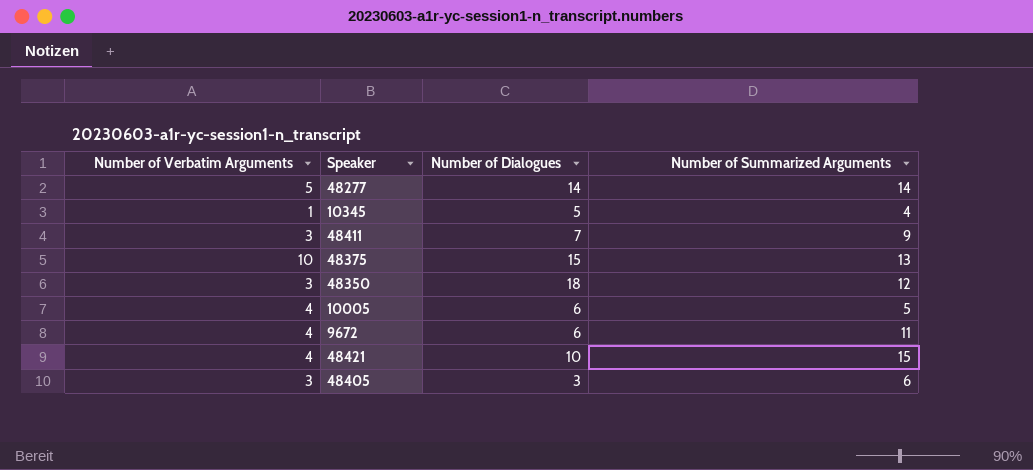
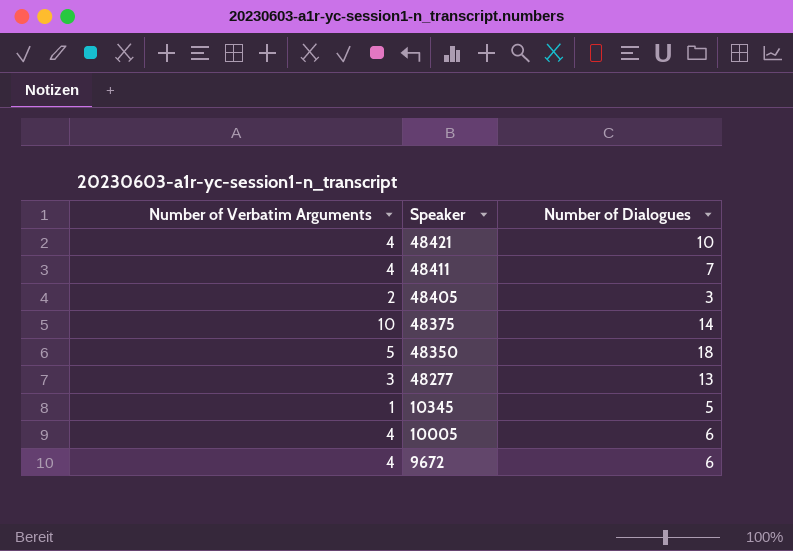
row order: none -> Speaker descending
column Number of Summarized Arguments | position: 4 -> none
48411 | Number of Verbatim Arguments: 3 -> 4
48405 | Number of Verbatim Arguments: 3 -> 2
48375 | Number of Dialogues: 15 -> 14
48350 | Number of Verbatim Arguments: 3 -> 5
48277 | Number of Verbatim Arguments: 5 -> 3
48277 | Number of Dialogues: 14 -> 13

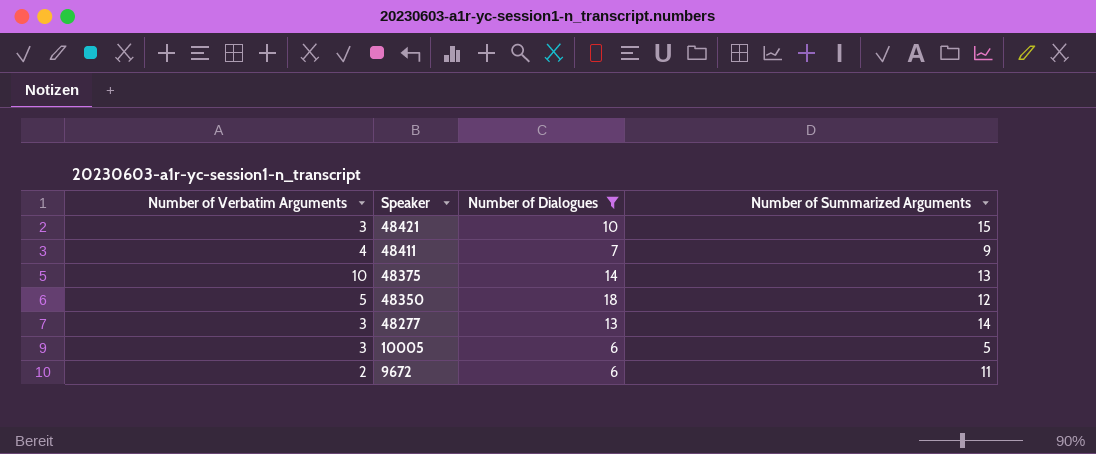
filter: none -> Number of Dialogues >= 6
column Number of Summarized Arguments | position: none -> 4
48421 | Number of Verbatim Arguments: 4 -> 3
10005 | Number of Verbatim Arguments: 4 -> 3
9672 | Number of Verbatim Arguments: 4 -> 2

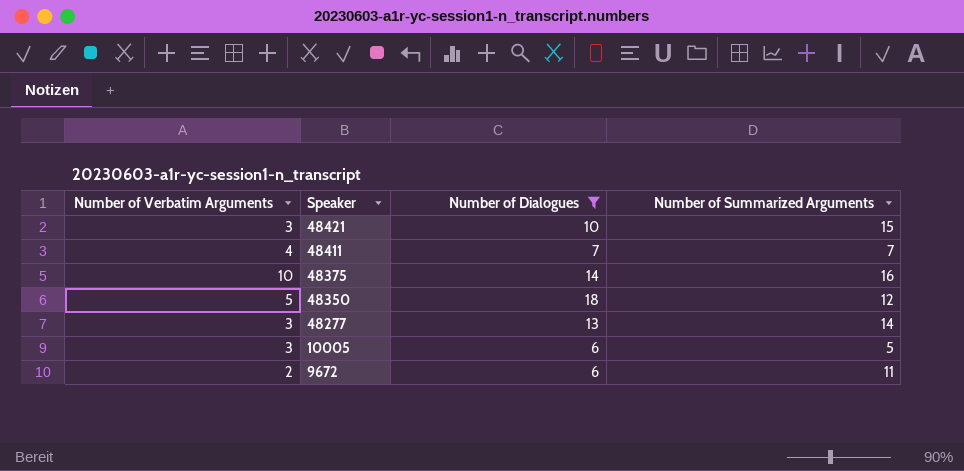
48411 | Number of Summarized Arguments: 9 -> 7
48375 | Number of Summarized Arguments: 13 -> 16

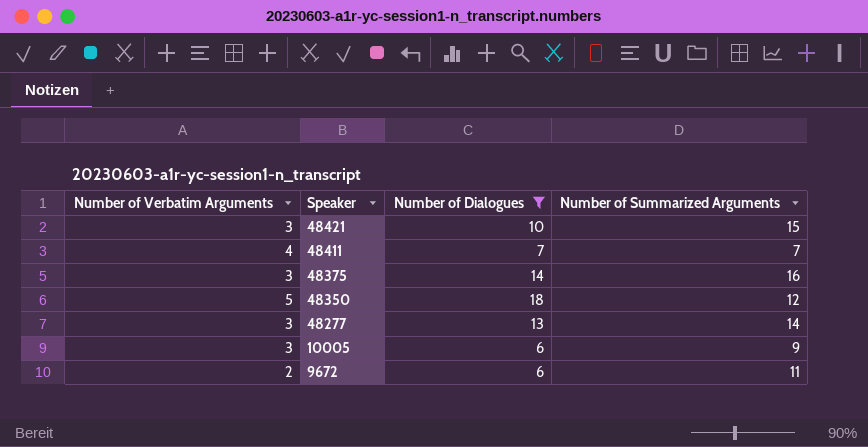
48375 | Number of Verbatim Arguments: 10 -> 3
10005 | Number of Summarized Arguments: 5 -> 9

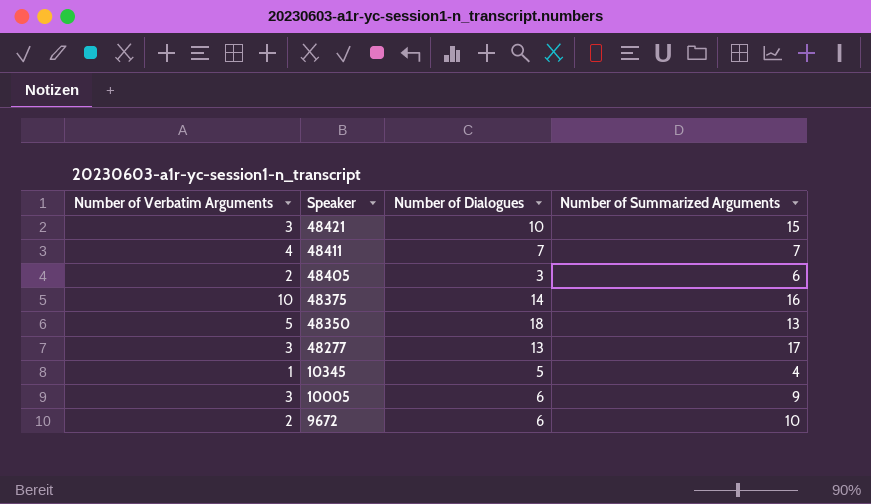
filter: Number of Dialogues >= 6 -> none
48375 | Number of Verbatim Arguments: 3 -> 10
48350 | Number of Summarized Arguments: 12 -> 13
48277 | Number of Summarized Arguments: 14 -> 17
9672 | Number of Summarized Arguments: 11 -> 10

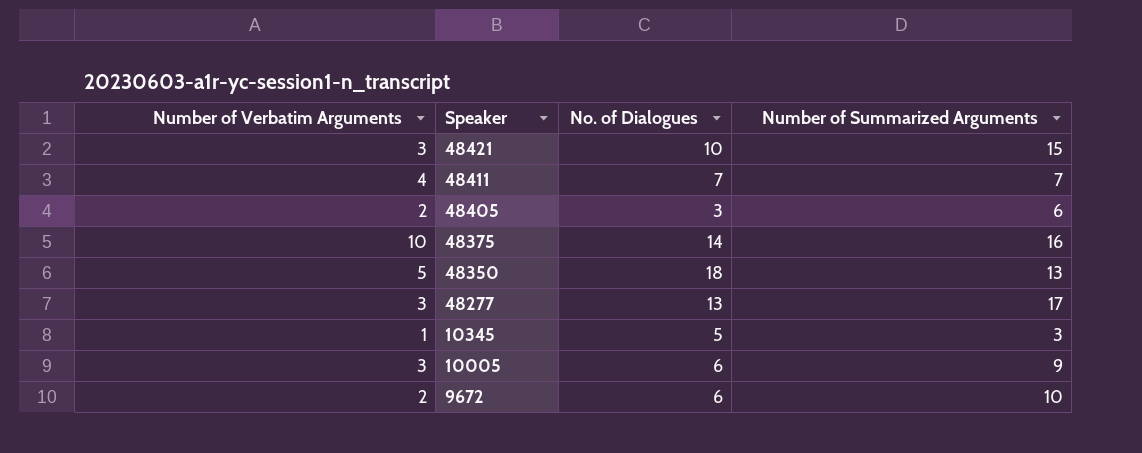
column name: Number of Dialogues -> No. of Dialogues
10345 | Number of Summarized Arguments: 4 -> 3

